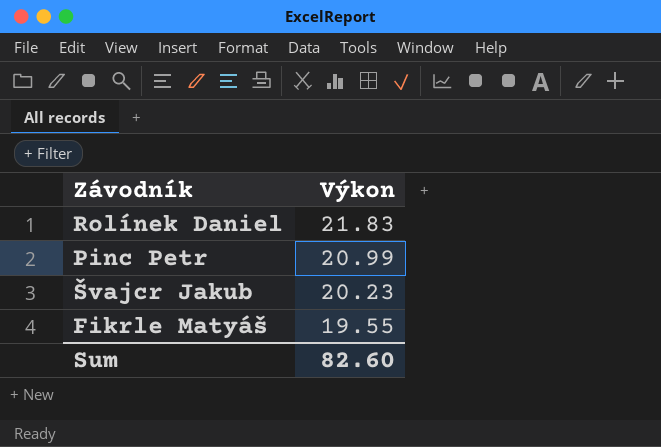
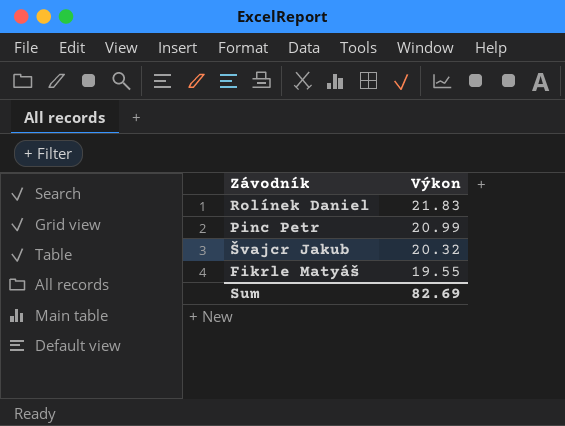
Švajcr Jakub | Výkon: 20.23 -> 20.32
Sum | Výkon: 82.60 -> 82.69

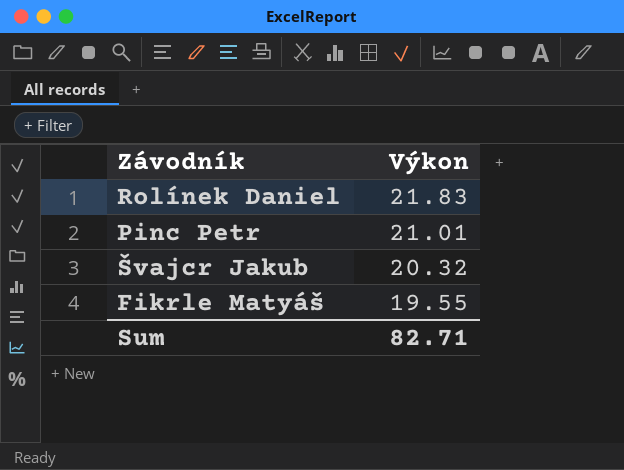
Pinc Petr | Výkon: 20.99 -> 21.01
Sum | Výkon: 82.69 -> 82.71

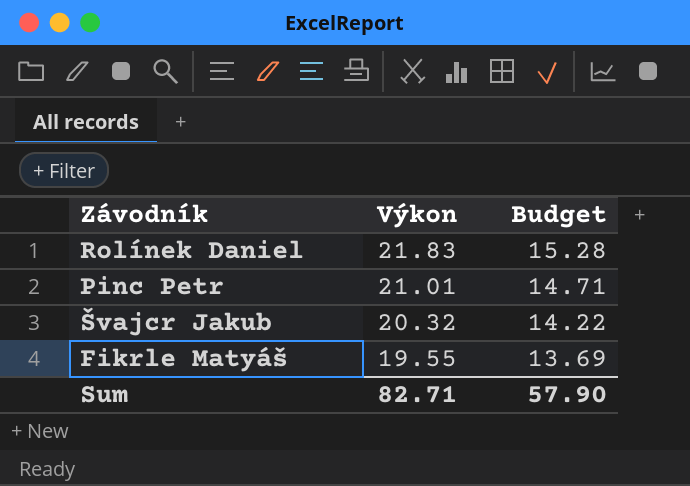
column Budget | formula: none -> [Výkon] * 0.7

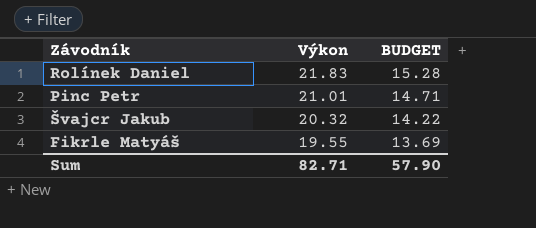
column name: Budget -> BUDGET

